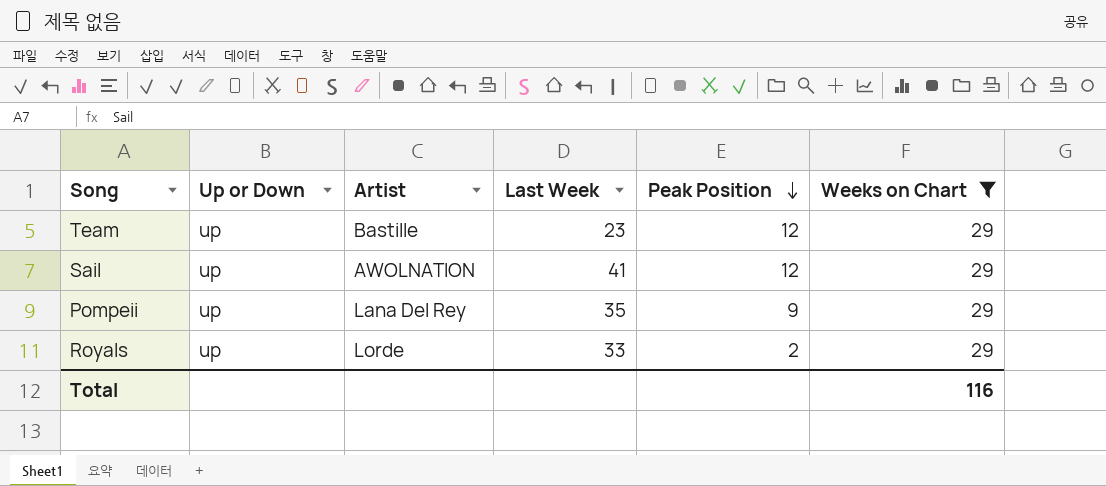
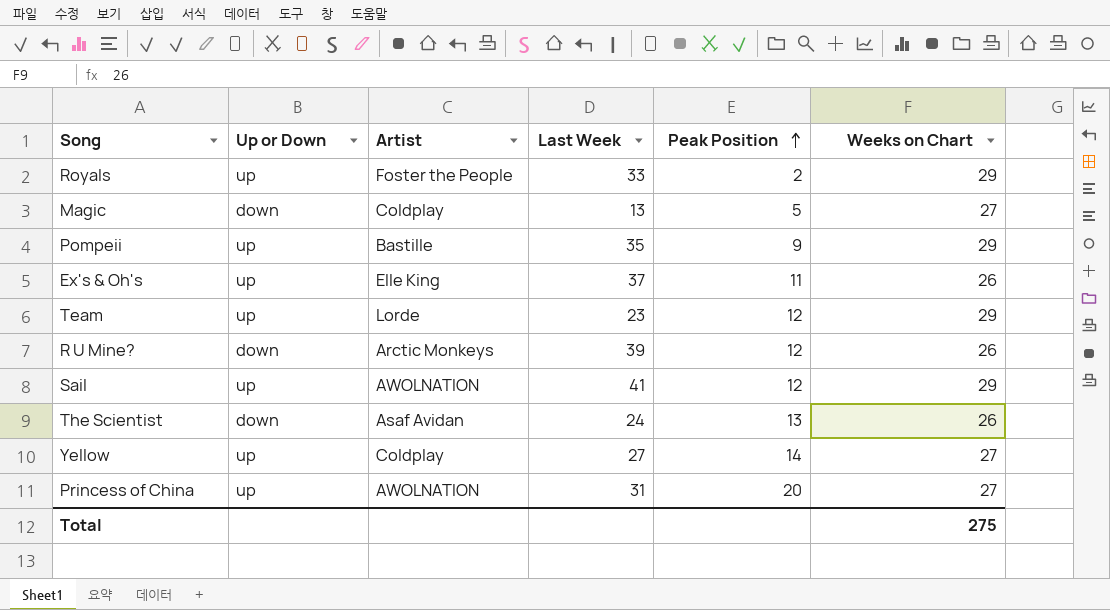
filter: Weeks on Chart = 29 -> none
row order: Peak Position descending -> Peak Position ascending
Royals | Artist: Lorde -> Foster the People
Pompeii | Artist: Lana Del Rey -> Bastille
Team | Artist: Bastille -> Lorde
Total | Weeks on Chart: 116 -> 275

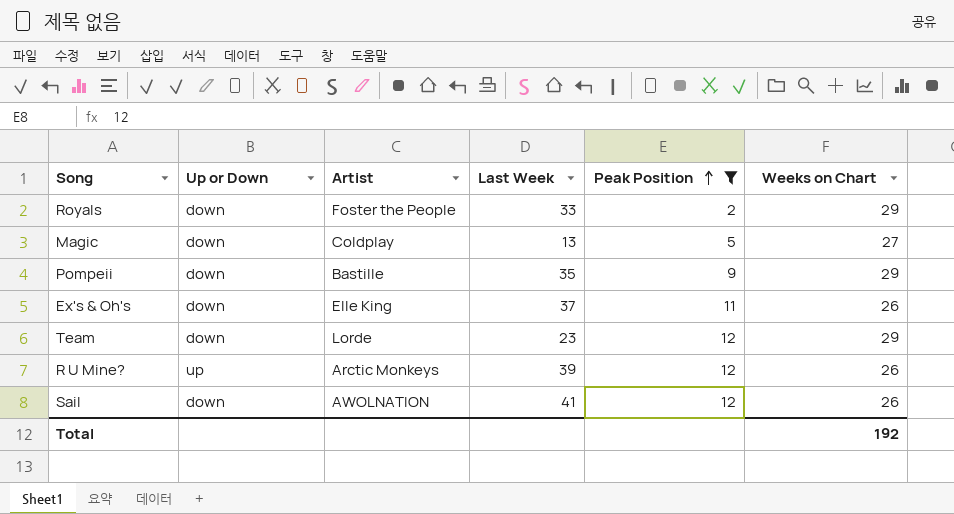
filter: none -> Peak Position <= 12
Royals | Up or Down: up -> down
Pompeii | Up or Down: up -> down
Ex's & Oh's | Up or Down: up -> down
Team | Up or Down: up -> down
R U Mine? | Up or Down: down -> up
Sail | Up or Down: up -> down
Sail | Weeks on Chart: 29 -> 26
Total | Weeks on Chart: 275 -> 192

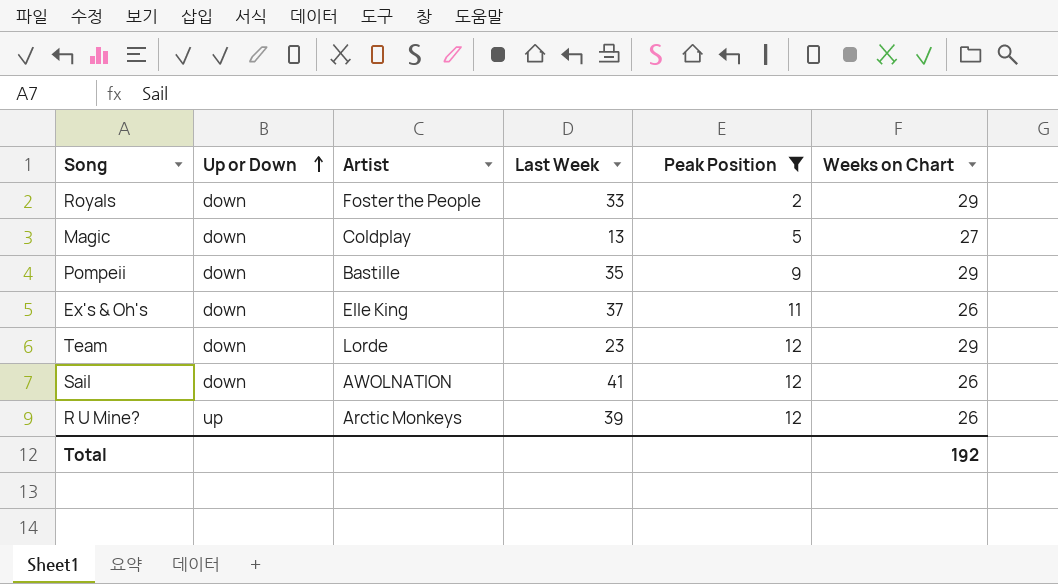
row order: Peak Position ascending -> Up or Down ascending

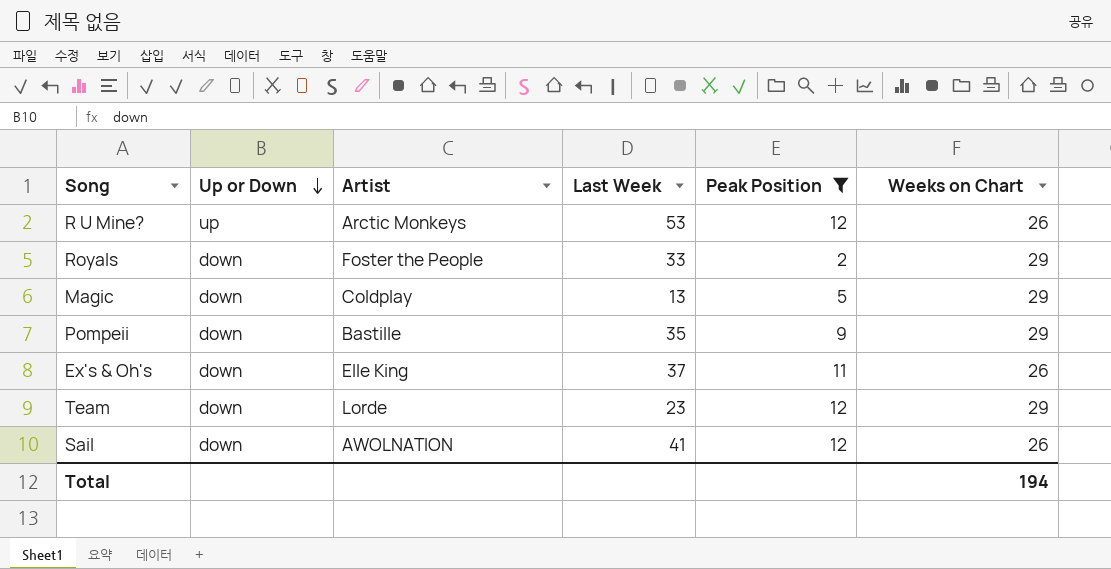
row order: Up or Down ascending -> Up or Down descending
R U Mine? | Last Week: 39 -> 53
Magic | Weeks on Chart: 27 -> 29
Total | Weeks on Chart: 192 -> 194

